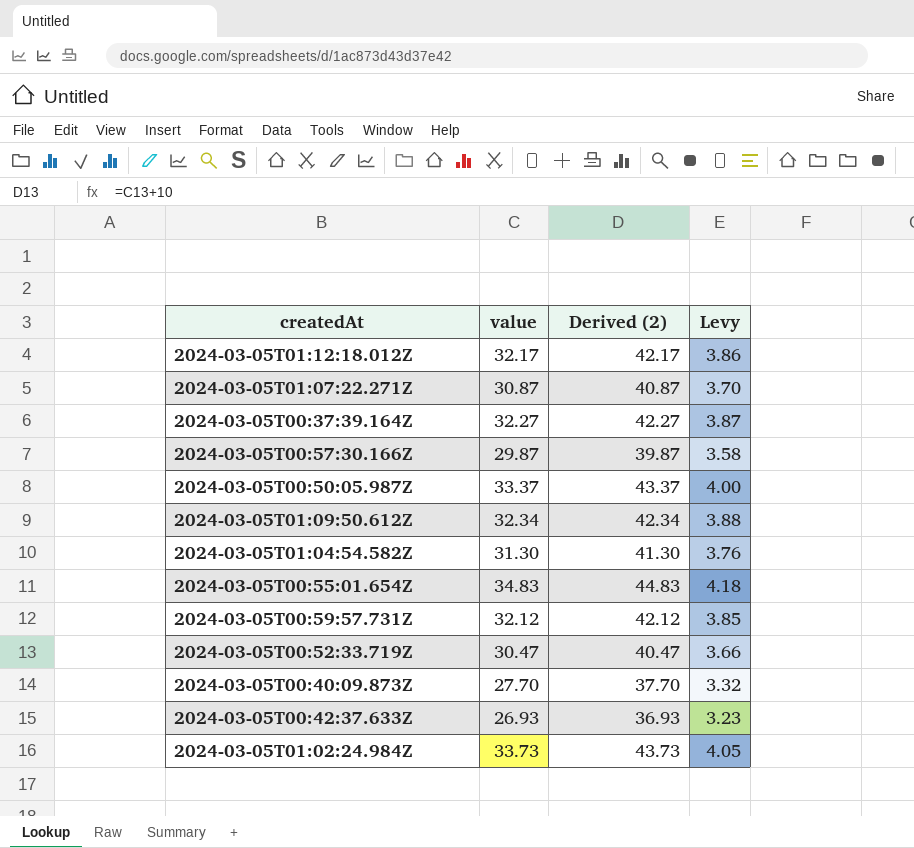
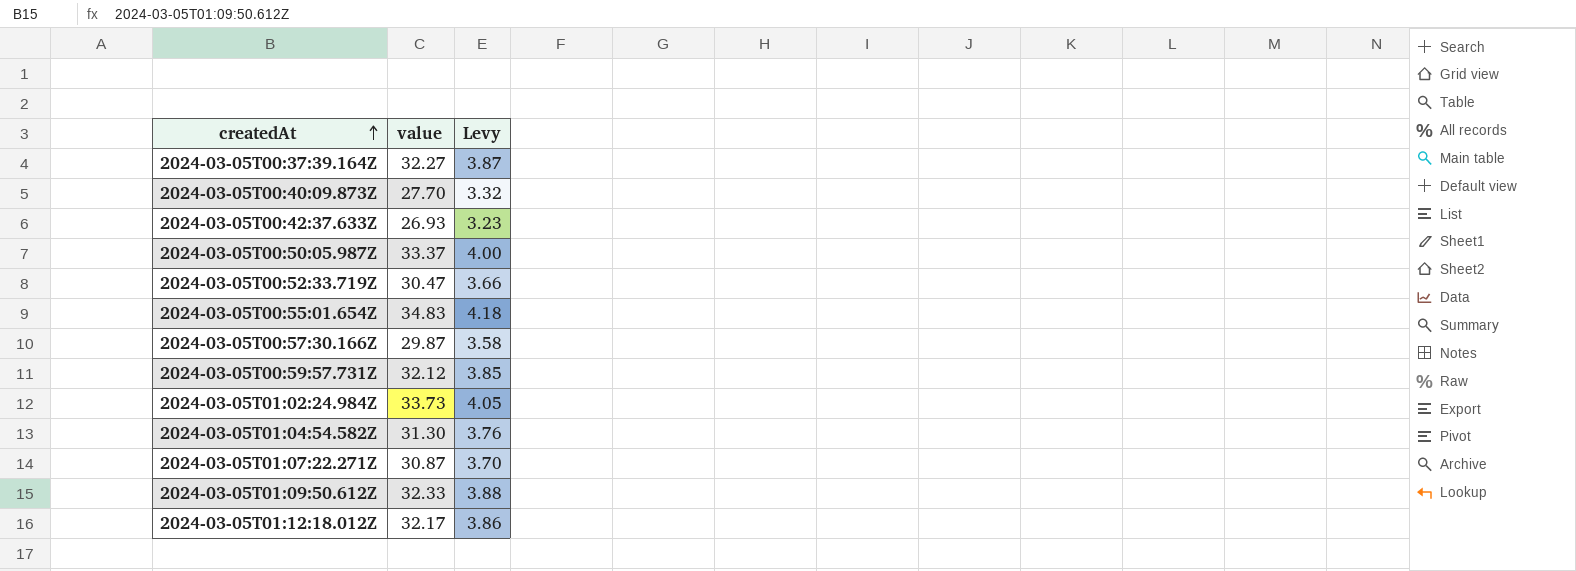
row order: none -> createdAt ascending
column Derived (2) | formula: [value] + 10 -> none
2024-03-05T01:09:50.612Z | value: 32.34 -> 32.33

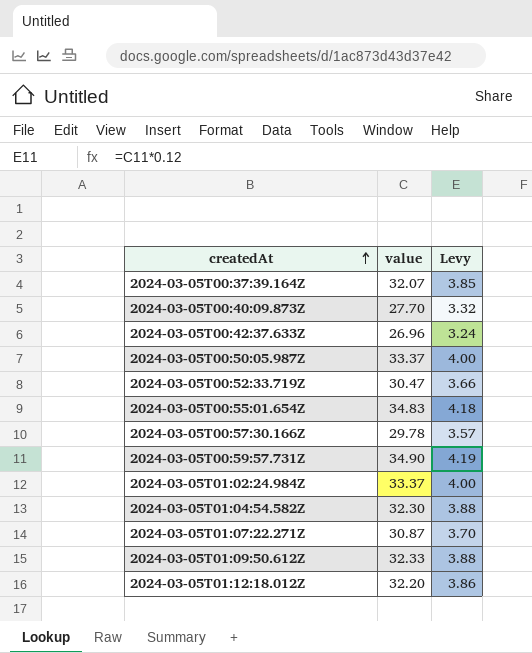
2024-03-05T00:37:39.164Z | value: 32.27 -> 32.07
2024-03-05T00:37:39.164Z | Levy: 3.87 -> 3.85
2024-03-05T00:42:37.633Z | value: 26.93 -> 26.96
2024-03-05T00:42:37.633Z | Levy: 3.23 -> 3.24
2024-03-05T00:57:30.166Z | value: 29.87 -> 29.78
2024-03-05T00:57:30.166Z | Levy: 3.58 -> 3.57
2024-03-05T00:59:57.731Z | value: 32.12 -> 34.90
2024-03-05T00:59:57.731Z | Levy: 3.85 -> 4.19
2024-03-05T01:02:24.984Z | value: 33.73 -> 33.37
2024-03-05T01:02:24.984Z | Levy: 4.05 -> 4.00
2024-03-05T01:04:54.582Z | value: 31.30 -> 32.30
2024-03-05T01:04:54.582Z | Levy: 3.76 -> 3.88
2024-03-05T01:12:18.012Z | value: 32.17 -> 32.20

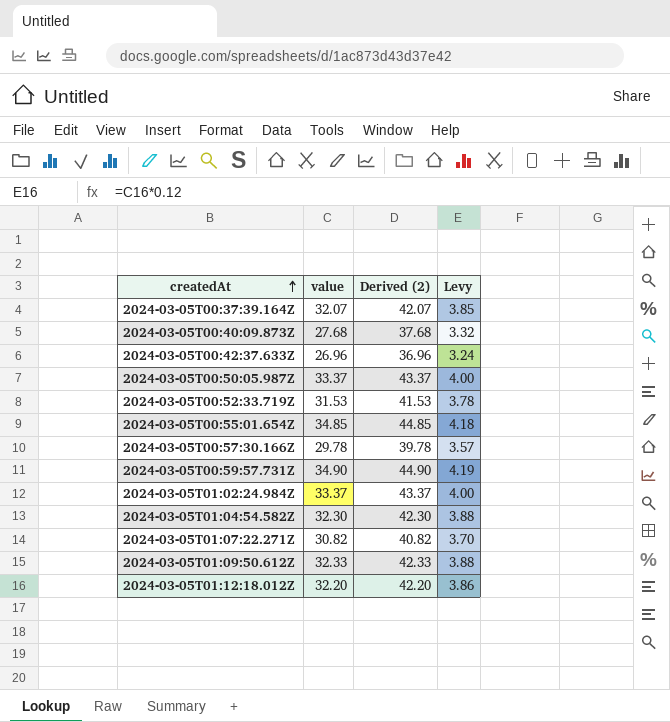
column Derived (2) | formula: none -> [value] + 10
2024-03-05T00:40:09.873Z | value: 27.70 -> 27.68
2024-03-05T00:52:33.719Z | value: 30.47 -> 31.53
2024-03-05T00:52:33.719Z | Levy: 3.66 -> 3.78
2024-03-05T00:55:01.654Z | value: 34.83 -> 34.85
2024-03-05T01:07:22.271Z | value: 30.87 -> 30.82

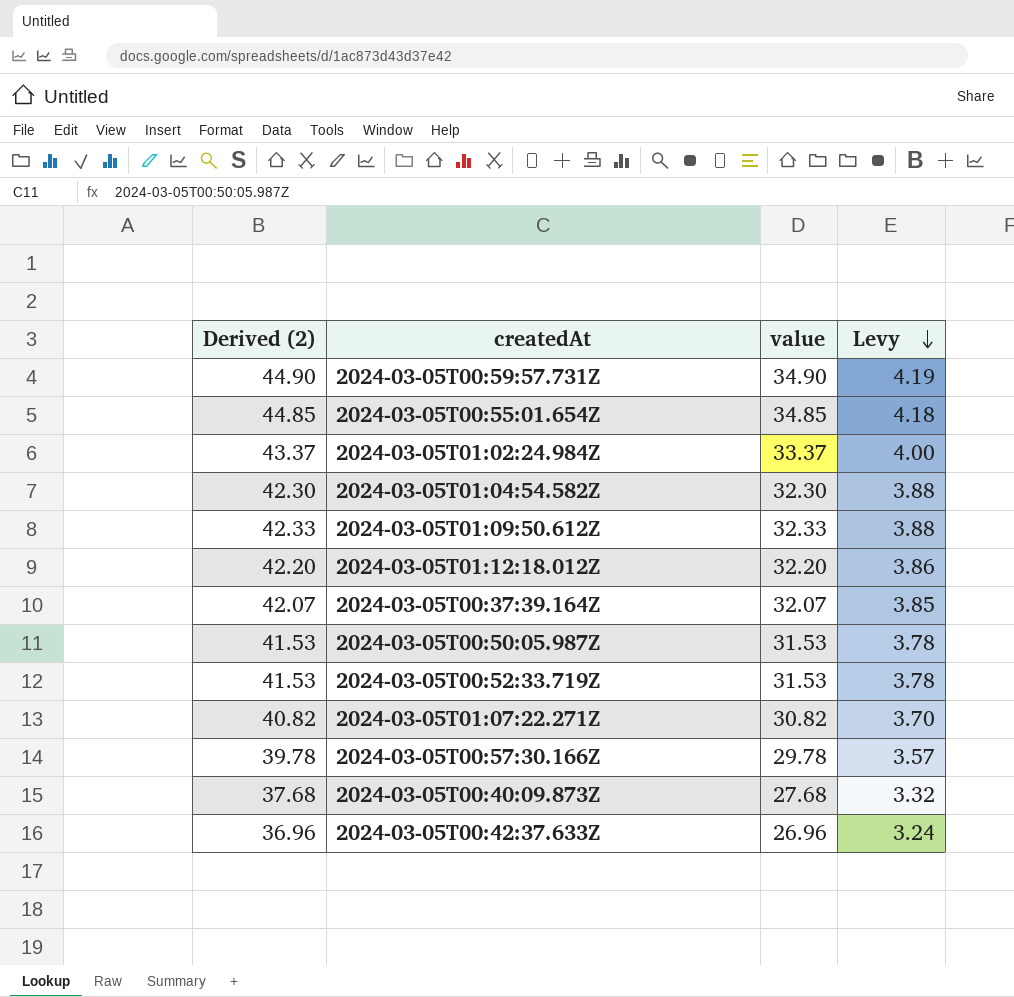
row order: createdAt ascending -> Levy descending
column Derived (2) | position: 3 -> 1
2024-03-05T00:50:05.987Z | Derived (2): 43.37 -> 41.53
2024-03-05T00:50:05.987Z | value: 33.37 -> 31.53
2024-03-05T00:50:05.987Z | Levy: 4.00 -> 3.78

